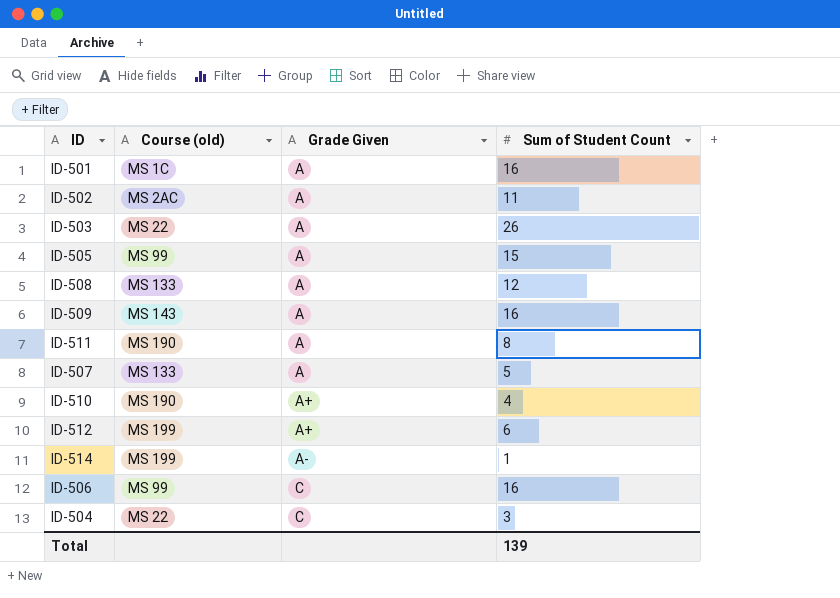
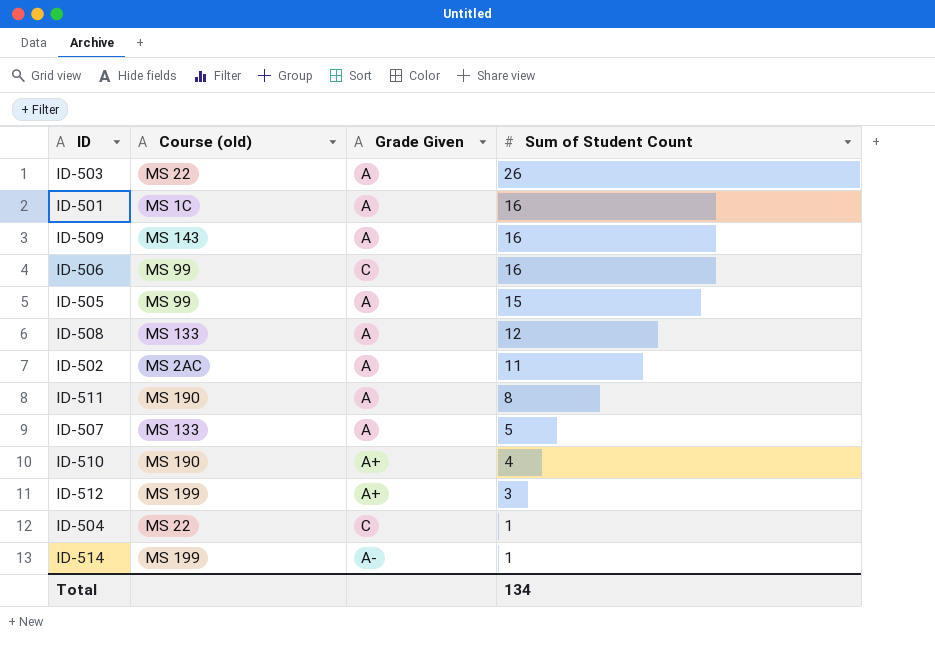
row order: Grade Given ascending -> Sum of Student Count descending
ID-512 | Sum of Student Count: 6 -> 3
ID-504 | Sum of Student Count: 3 -> 1
Total | Sum of Student Count: 139 -> 134

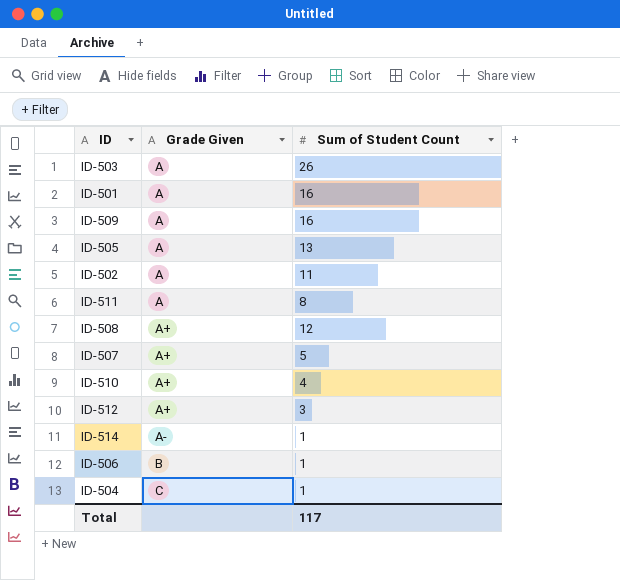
row order: Sum of Student Count descending -> Grade Given ascending
column Course (old) | position: 2 -> none
ID-505 | Sum of Student Count: 15 -> 13
ID-508 | Grade Given: A -> A+
ID-507 | Grade Given: A -> A+
ID-506 | Grade Given: C -> B
ID-506 | Sum of Student Count: 16 -> 1
Total | Sum of Student Count: 134 -> 117

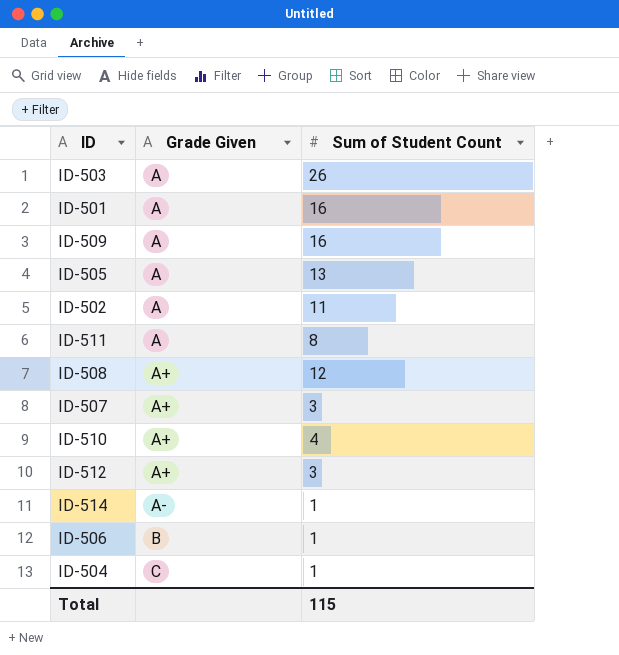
ID-507 | Sum of Student Count: 5 -> 3
Total | Sum of Student Count: 117 -> 115

